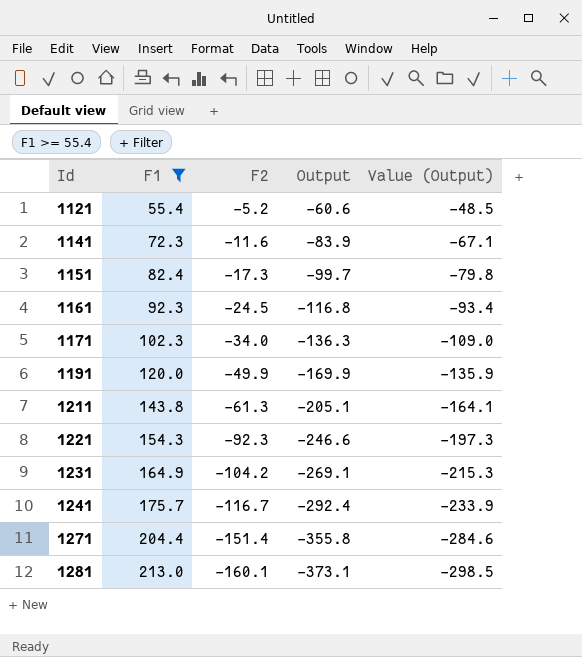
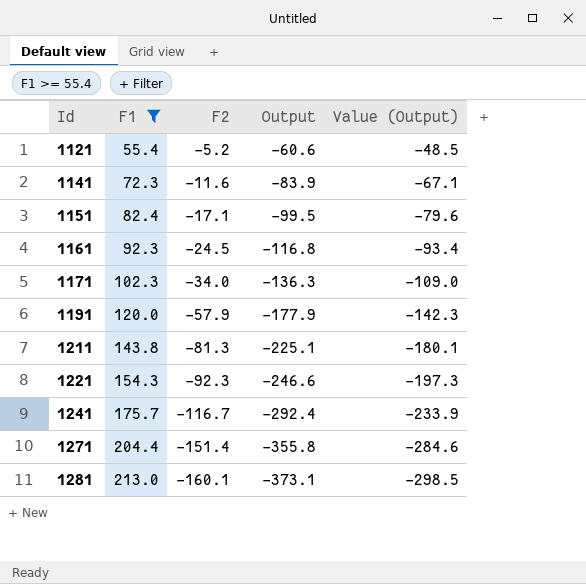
row 1231: 164.9 | -104.2 | -269.1 | -215.3 -> none
1151 | F2: -17.3 -> -17.1
1151 | Output: -99.7 -> -99.5
1151 | Value (Output): -79.8 -> -79.6
1191 | F2: -49.9 -> -57.9
1191 | Output: -169.9 -> -177.9
1191 | Value (Output): -135.9 -> -142.3
1211 | F2: -61.3 -> -81.3
1211 | Output: -205.1 -> -225.1
1211 | Value (Output): -164.1 -> -180.1

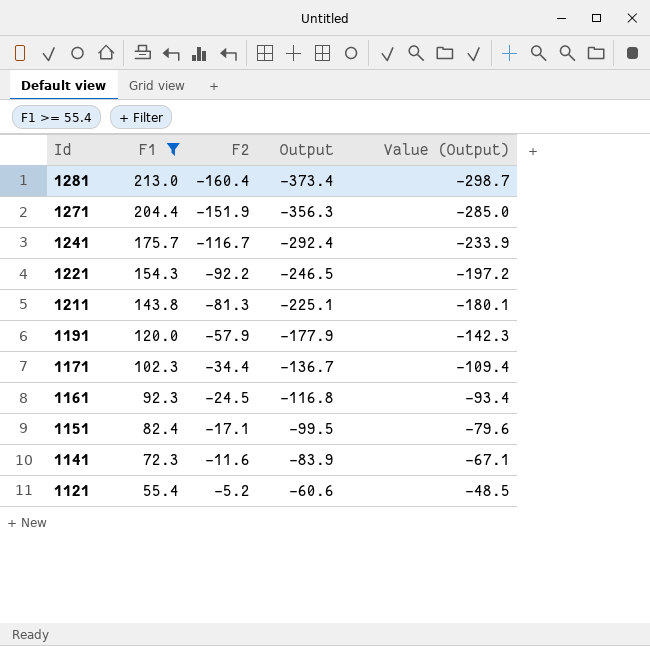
row order: Id ascending -> Id descending
1281 | F2: -160.1 -> -160.4
1281 | Output: -373.1 -> -373.4
1281 | Value (Output): -298.5 -> -298.7
1271 | F2: -151.4 -> -151.9
1271 | Output: -355.8 -> -356.3
1271 | Value (Output): -284.6 -> -285.0
1221 | F2: -92.3 -> -92.2
1221 | Output: -246.6 -> -246.5
1221 | Value (Output): -197.3 -> -197.2
1171 | F2: -34.0 -> -34.4
1171 | Output: -136.3 -> -136.7
1171 | Value (Output): -109.0 -> -109.4

